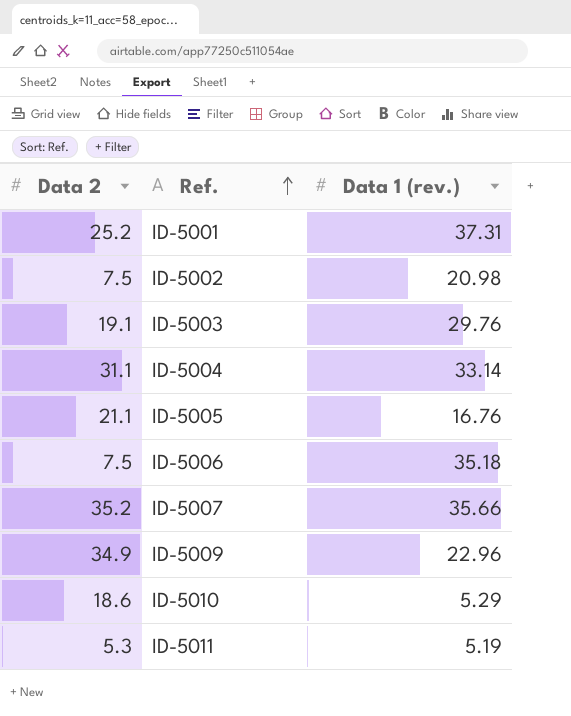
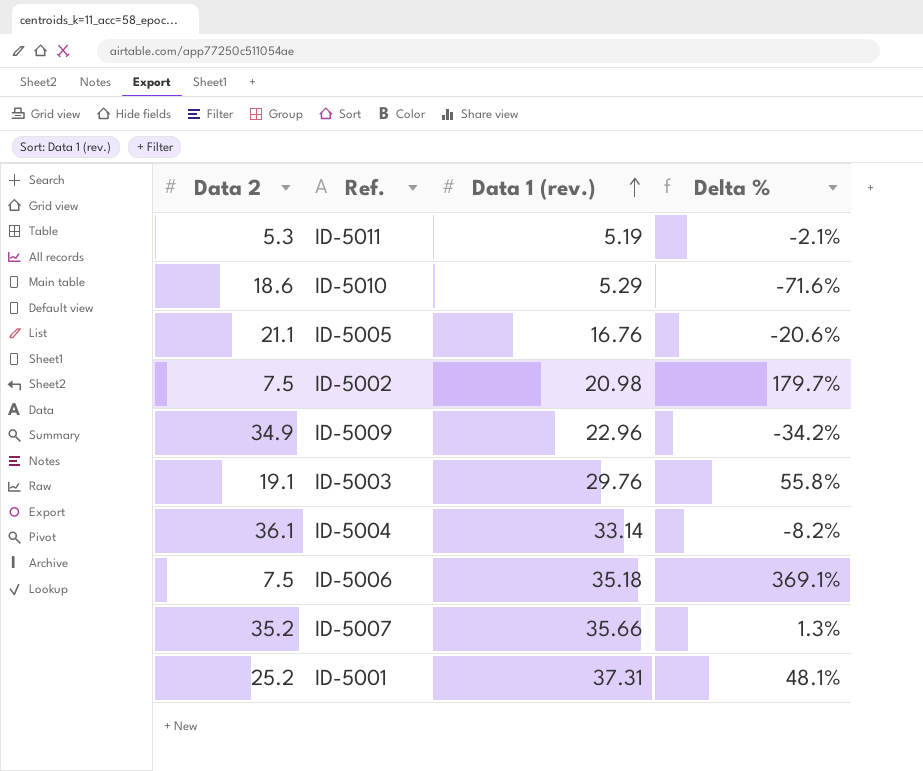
row order: Ref. ascending -> Data 1 (rev.) ascending
column Delta % | formula: none -> ([Data 1 (rev.)] - [Data 2]) / [Data 2]
ID-5004 | Data 2: 31.1 -> 36.1

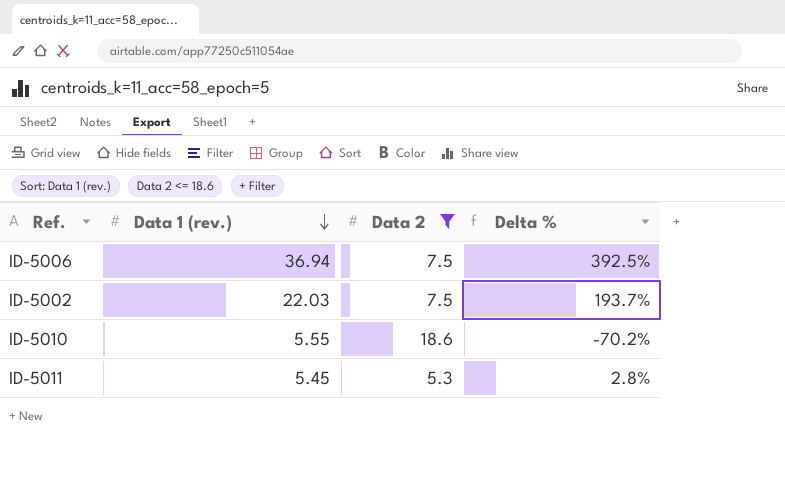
filter: none -> Data 2 <= 18.6
row order: Data 1 (rev.) ascending -> Data 1 (rev.) descending
column Data 2 | position: 1 -> 3
ID-5006 | Data 1 (rev.): 35.18 -> 36.94
ID-5006 | Delta %: 369.1% -> 392.5%
ID-5002 | Data 1 (rev.): 20.98 -> 22.03
ID-5002 | Delta %: 179.7% -> 193.7%
ID-5010 | Data 1 (rev.): 5.29 -> 5.55
ID-5010 | Delta %: -71.6% -> -70.2%
ID-5011 | Data 1 (rev.): 5.19 -> 5.45
ID-5011 | Delta %: -2.1% -> 2.8%

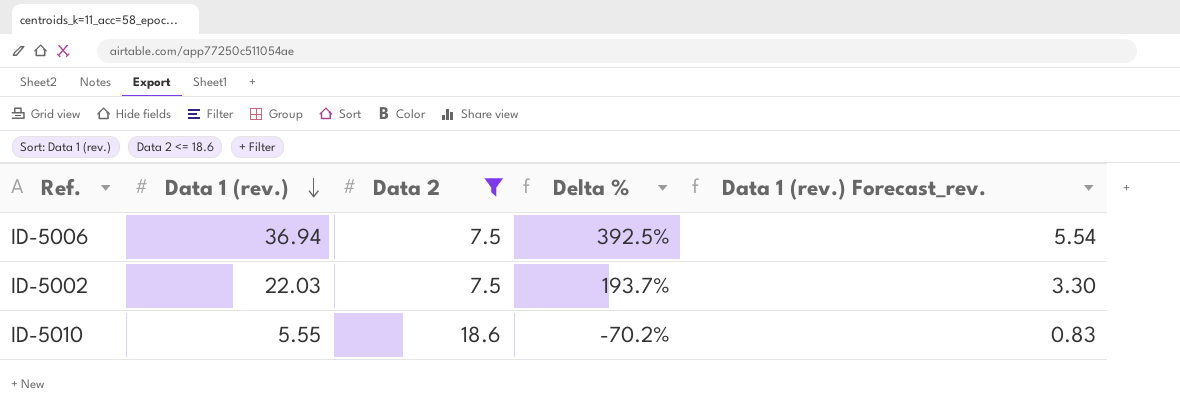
column Data 1 (rev.) Forecast_rev. | formula: none -> [Data 1 (rev.)] * 0.15
row ID-5011: 5.45 | 5.3 | 2.8% -> none

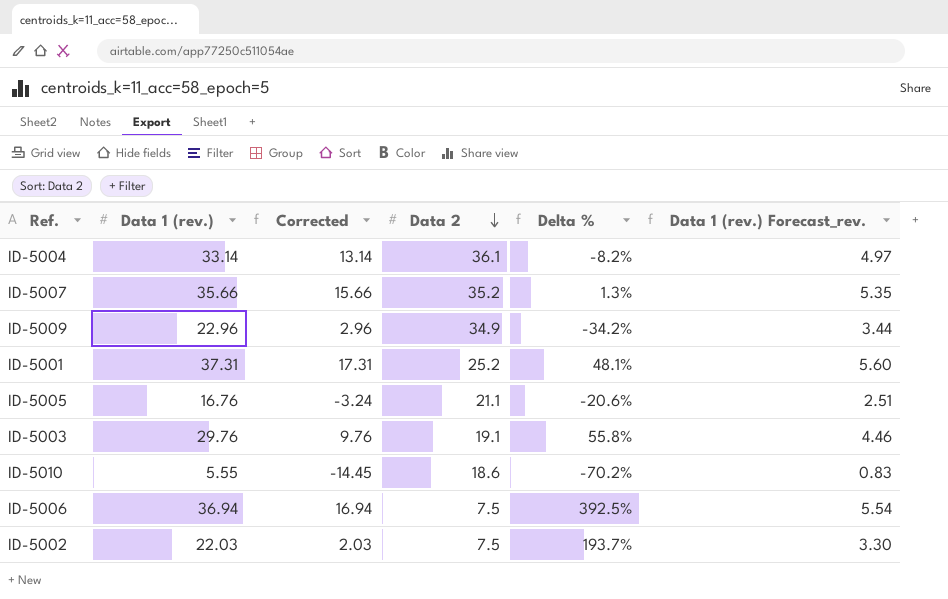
filter: Data 2 <= 18.6 -> none
row order: Data 1 (rev.) descending -> Data 2 descending
column Corrected | formula: none -> [Data 1 (rev.)] - 20

